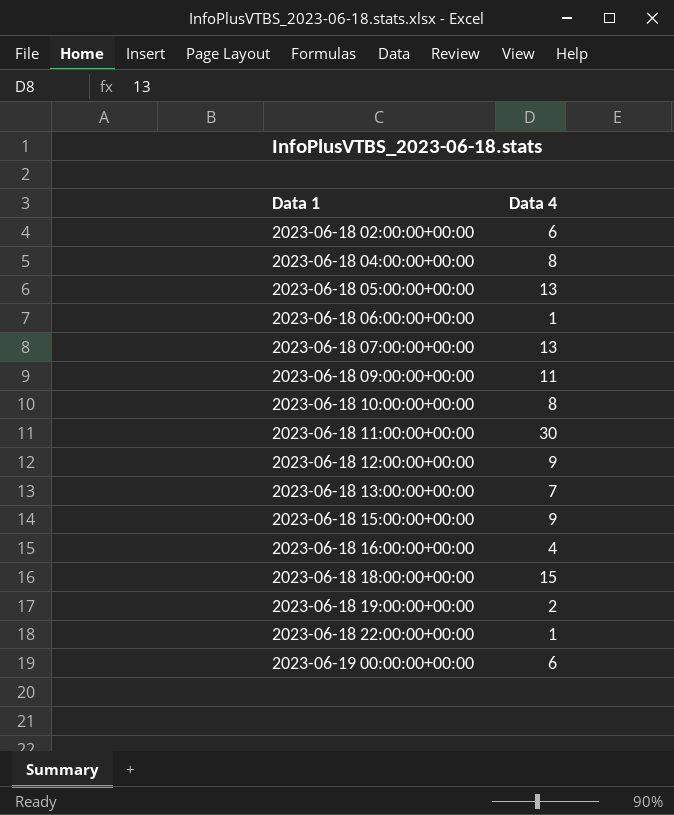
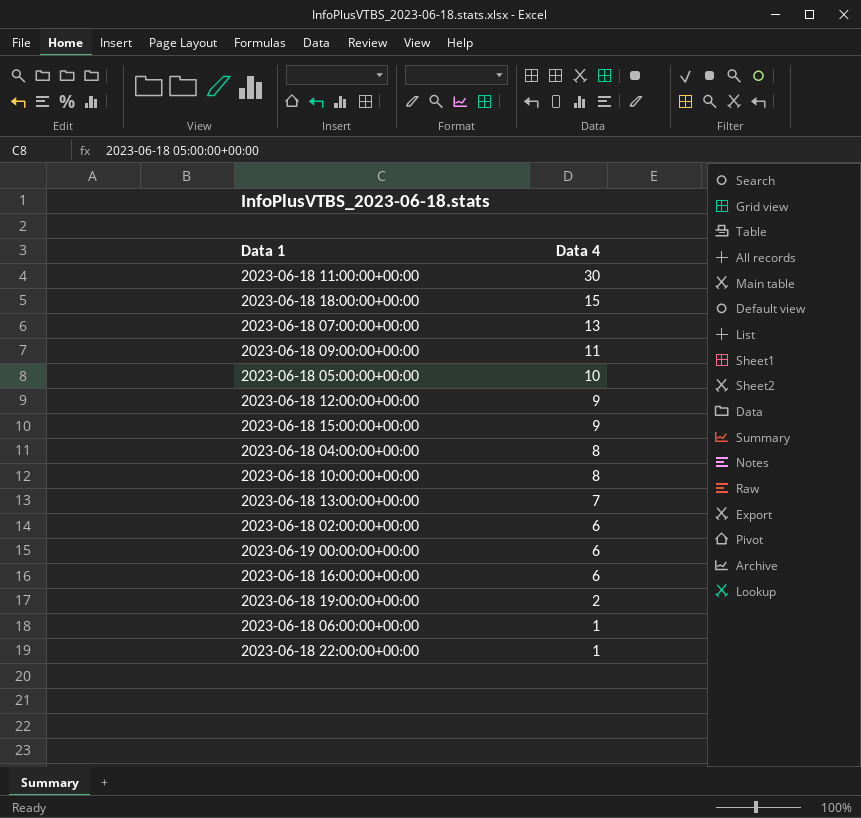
row order: Data 1 ascending -> Data 4 descending
2023-06-18 05:00:00+00:00 | Data 4: 13 -> 10
2023-06-18 16:00:00+00:00 | Data 4: 4 -> 6

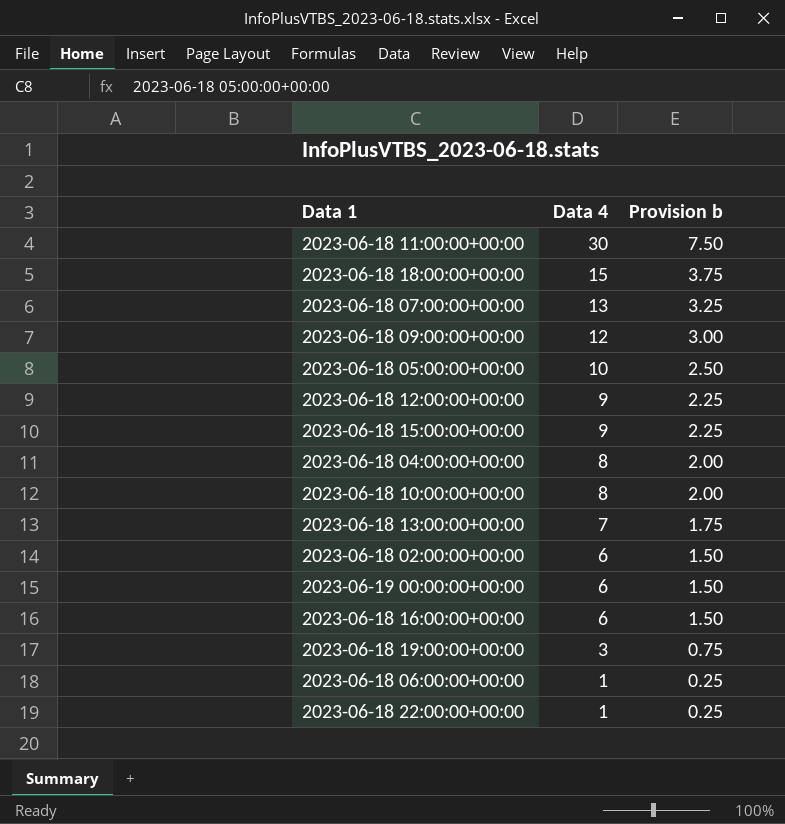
column Provision b | formula: none -> [Data 4] * 0.25
2023-06-18 09:00:00+00:00 | Data 4: 11 -> 12
2023-06-18 19:00:00+00:00 | Data 4: 2 -> 3

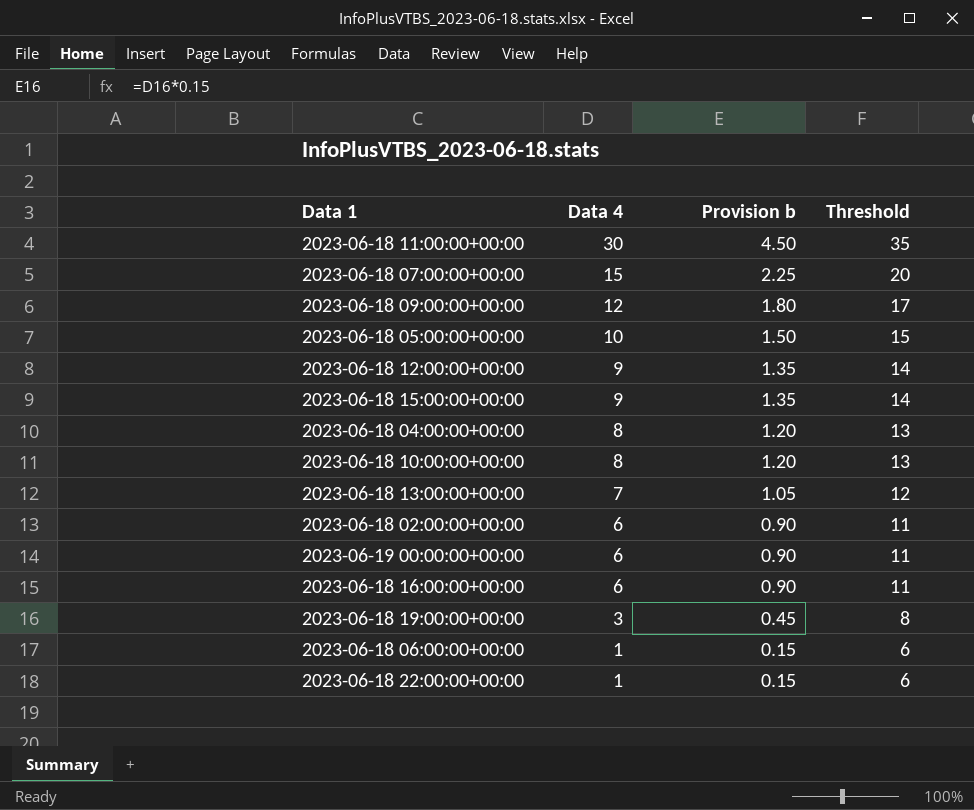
column Provision b | formula: [Data 4] * 0.25 -> [Data 4] * 0.15
column Threshold | formula: none -> [Data 4] + 5
row 2023-06-18 18:00:00+00:00: 15 | 3.75 -> none
2023-06-18 07:00:00+00:00 | Data 4: 13 -> 15

